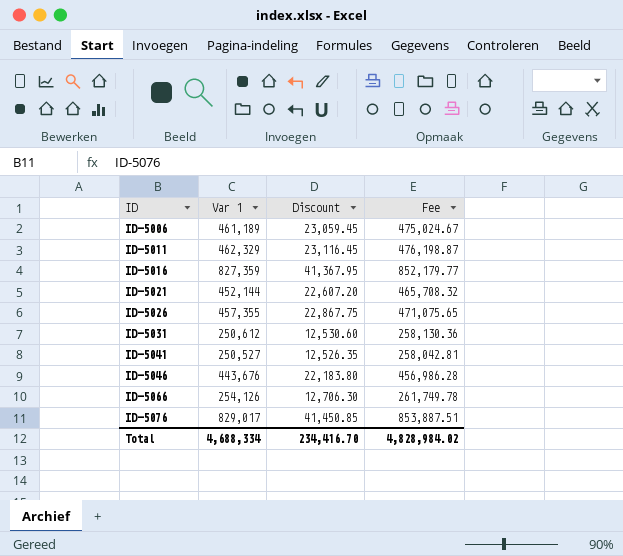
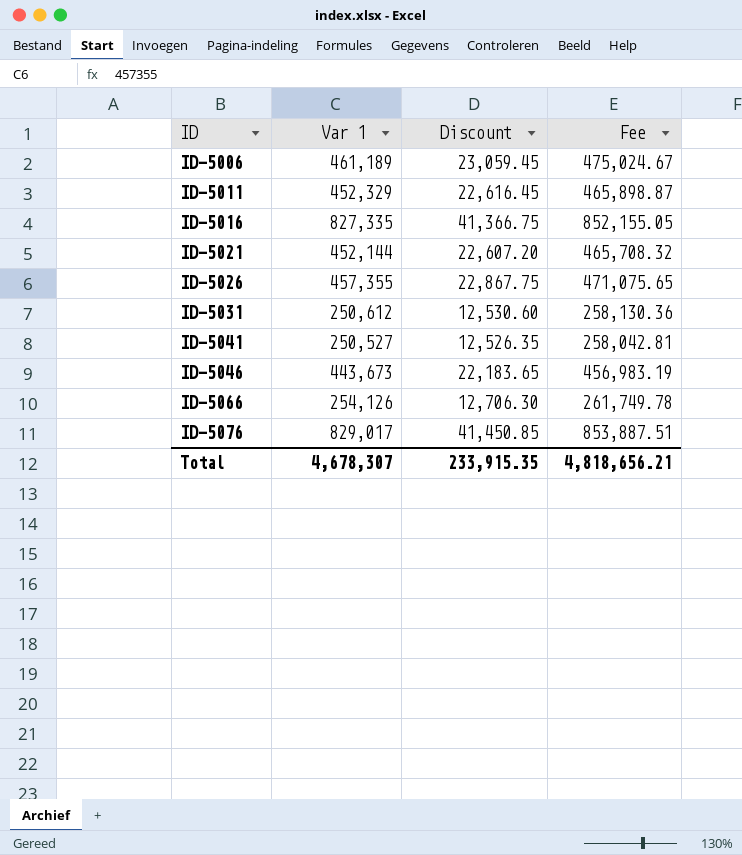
ID-5011 | Var 1: 462,329 -> 452,329
ID-5011 | Discount: 23,116.45 -> 22,616.45
ID-5011 | Fee: 476,198.87 -> 465,898.87
ID-5016 | Var 1: 827,359 -> 827,335
ID-5016 | Discount: 41,367.95 -> 41,366.75
ID-5016 | Fee: 852,179.77 -> 852,155.05
ID-5046 | Var 1: 443,676 -> 443,673
ID-5046 | Discount: 22,183.80 -> 22,183.65
ID-5046 | Fee: 456,986.28 -> 456,983.19
Total | Var 1: 4,688,334 -> 4,678,307
Total | Discount: 234,416.70 -> 233,915.35
Total | Fee: 4,828,984.02 -> 4,818,656.21

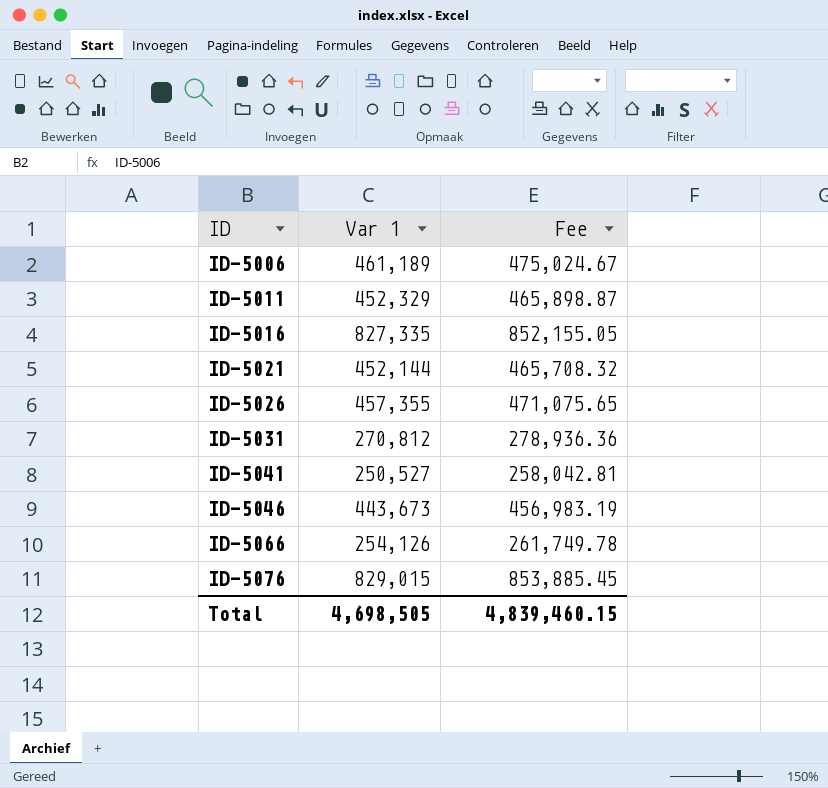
column Discount | formula: [Var 1] * 0.05 -> none
ID-5031 | Var 1: 250,612 -> 270,812
ID-5031 | Fee: 258,130.36 -> 278,936.36
ID-5076 | Var 1: 829,017 -> 829,015
ID-5076 | Fee: 853,887.51 -> 853,885.45
Total | Var 1: 4,678,307 -> 4,698,505
Total | Fee: 4,818,656.21 -> 4,839,460.15

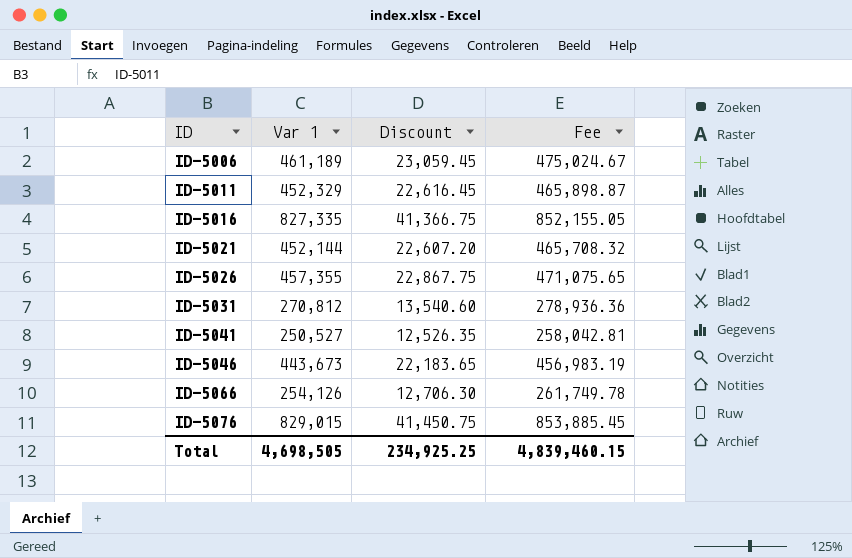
column Discount | formula: none -> [Var 1] * 0.05

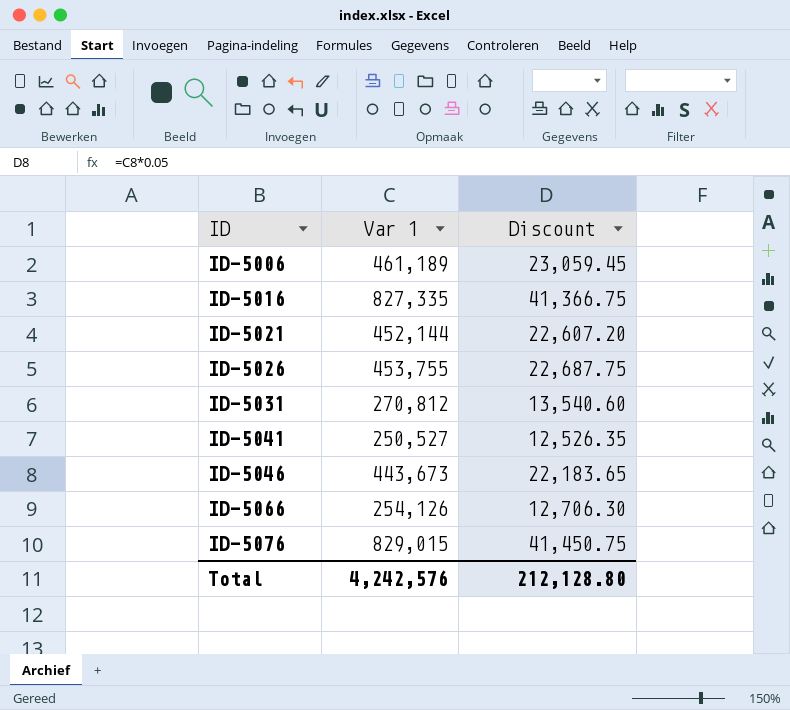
column Fee | formula: [Var 1] * 1.03 -> none
row ID-5011: 452,329 | 22,616.45 | 465,898.87 -> none
ID-5026 | Var 1: 457,355 -> 453,755
ID-5026 | Discount: 22,867.75 -> 22,687.75
Total | Var 1: 4,698,505 -> 4,242,576
Total | Discount: 234,925.25 -> 212,128.80

